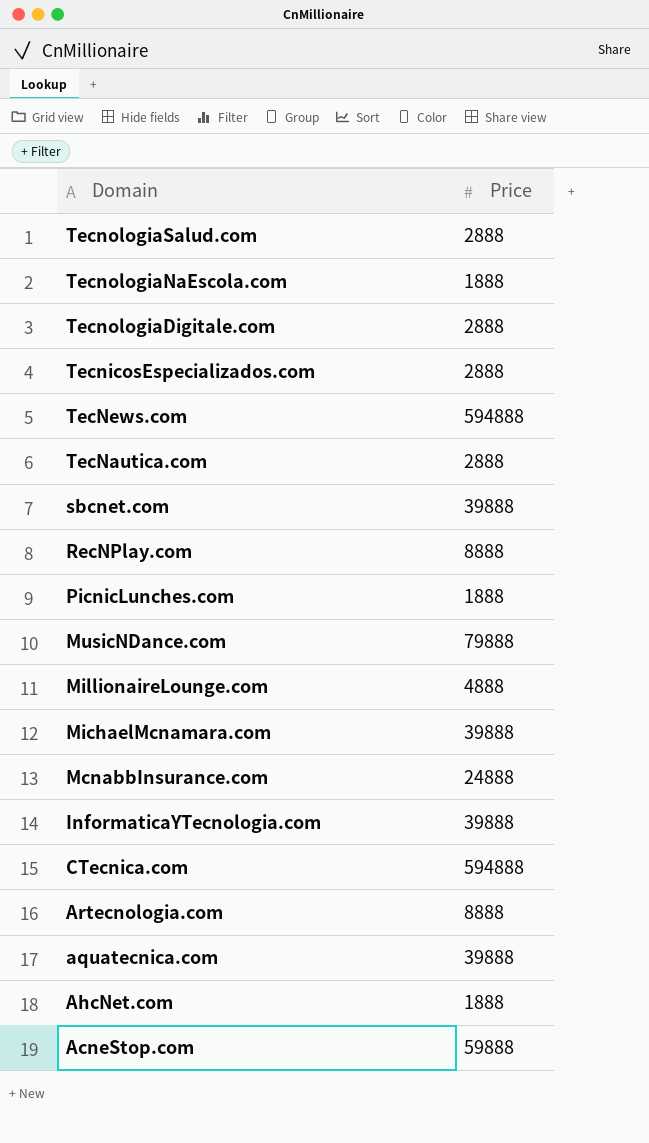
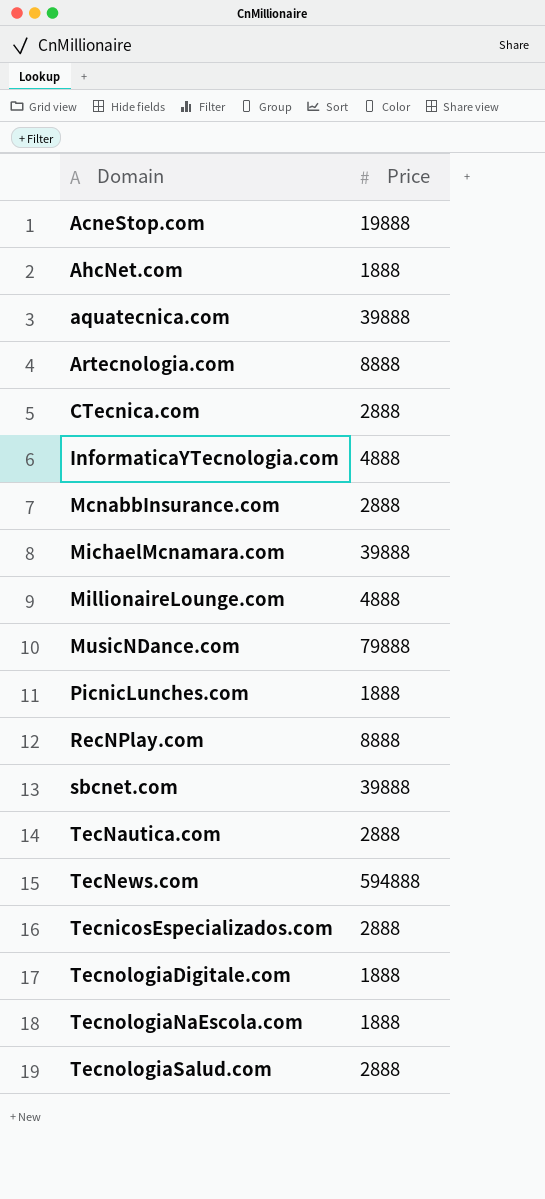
row order: Domain descending -> Domain ascending
AcneStop.com | Price: 59888 -> 19888
CTecnica.com | Price: 594888 -> 2888
InformaticaYTecnologia.com | Price: 39888 -> 4888
McnabbInsurance.com | Price: 24888 -> 2888
TecnologiaDigitale.com | Price: 2888 -> 1888

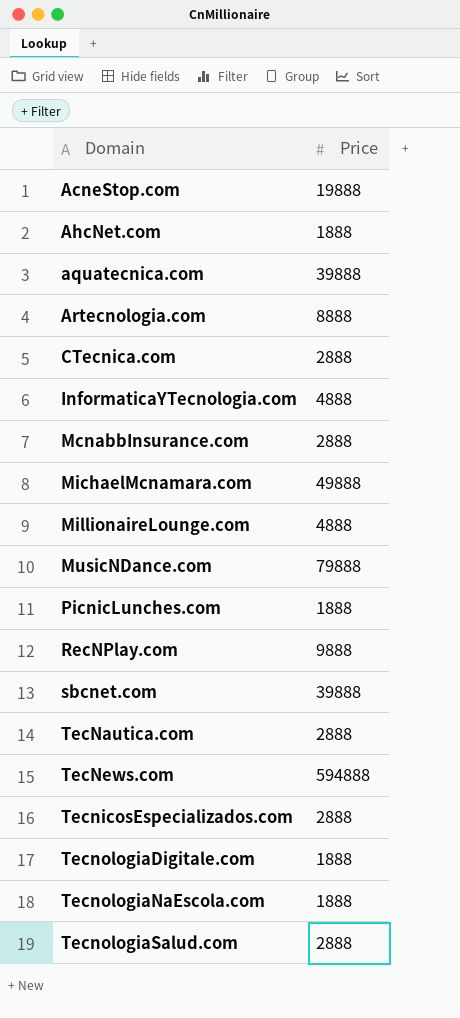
MichaelMcnamara.com | Price: 39888 -> 49888
RecNPlay.com | Price: 8888 -> 9888

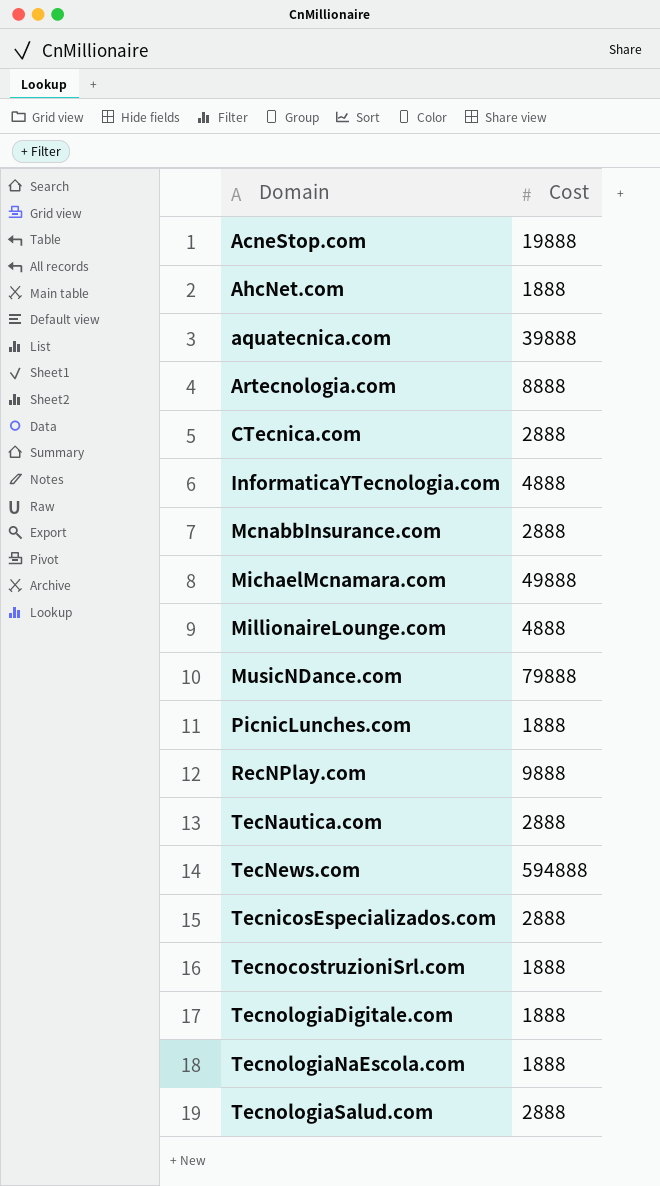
column name: Price -> Cost
row sbcnet.com: 39888 -> none
row TecnocostruzioniSrl.com: none -> 1888

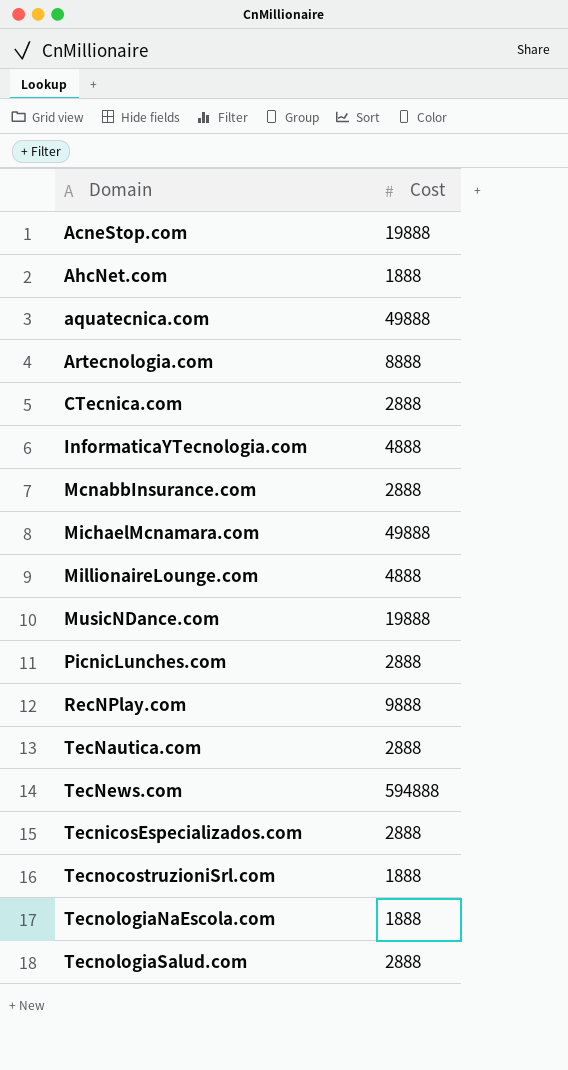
row TecnologiaDigitale.com: 1888 -> none
aquatecnica.com | Cost: 39888 -> 49888
MusicNDance.com | Cost: 79888 -> 19888
PicnicLunches.com | Cost: 1888 -> 2888

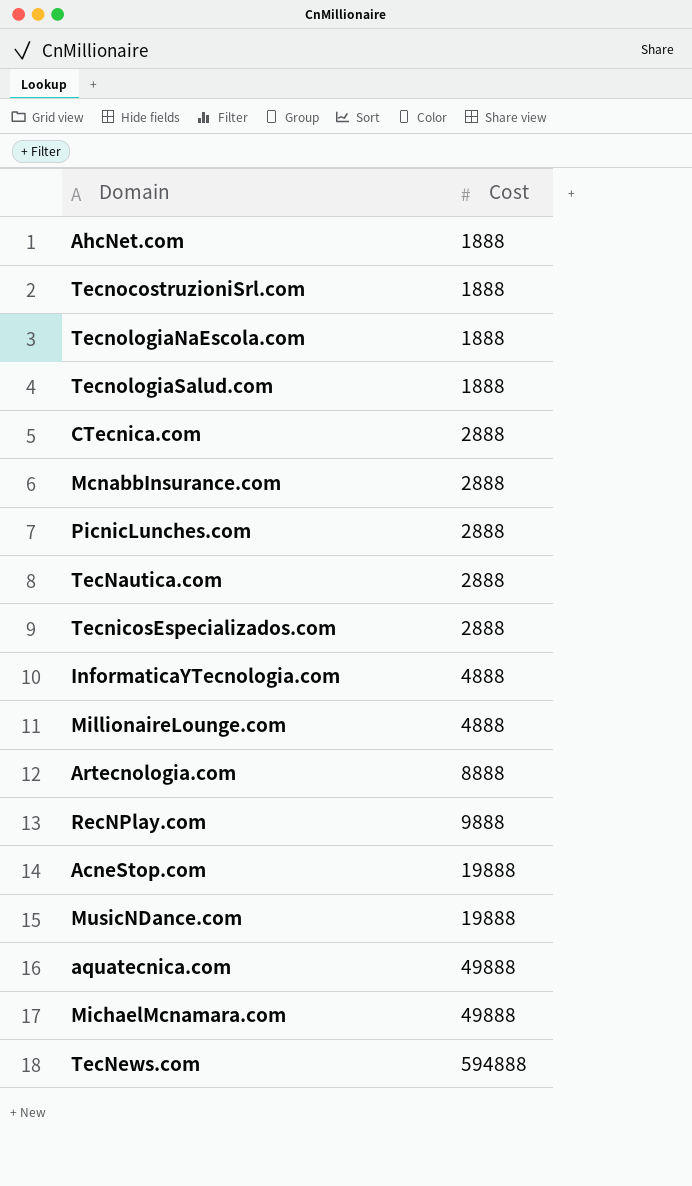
row order: Domain ascending -> Cost ascending
TecnologiaSalud.com | Cost: 2888 -> 1888

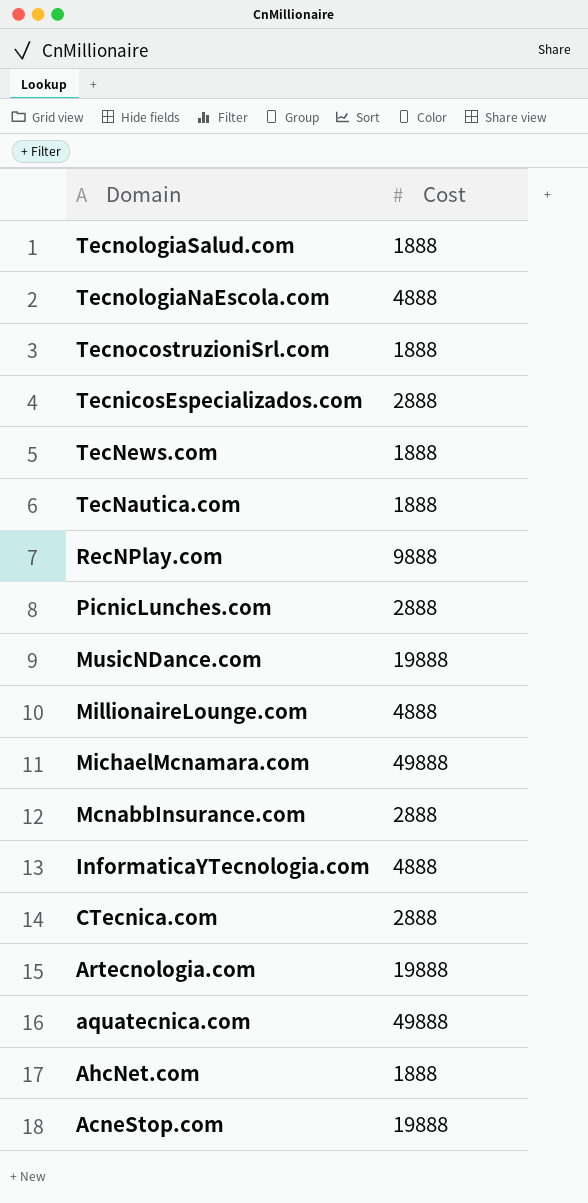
row order: Cost ascending -> Domain descending
TecnologiaNaEscola.com | Cost: 1888 -> 4888
TecNews.com | Cost: 594888 -> 1888
TecNautica.com | Cost: 2888 -> 1888
Artecnologia.com | Cost: 8888 -> 19888

